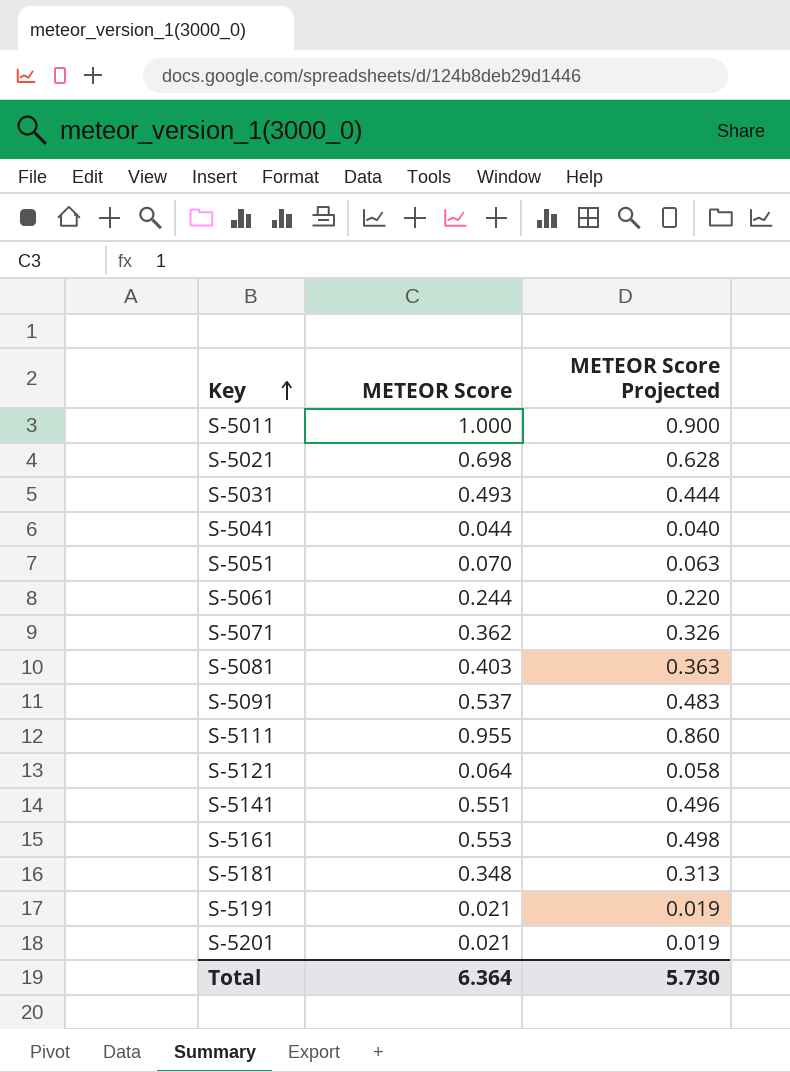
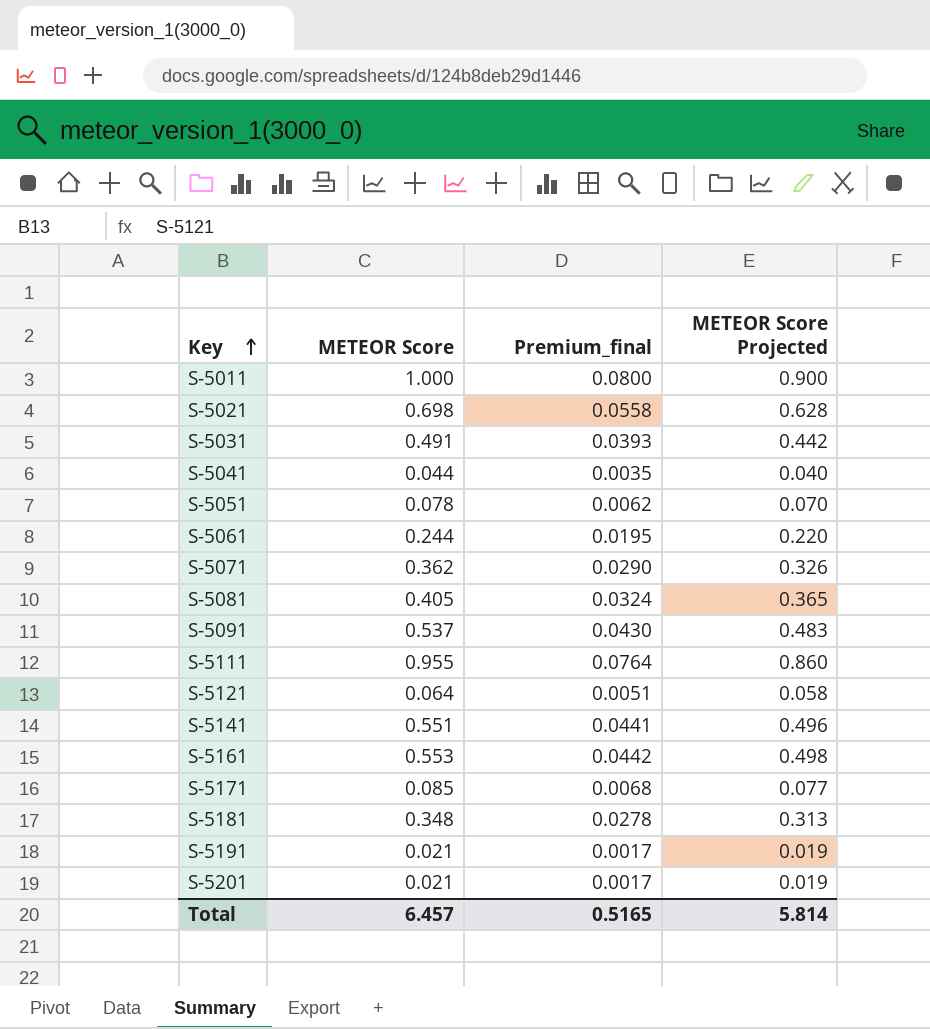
column Premium_final | formula: none -> [METEOR Score] * 0.08
S-5031 | METEOR Score: 0.493 -> 0.491
S-5031 | METEOR Score Projected: 0.444 -> 0.442
S-5051 | METEOR Score: 0.070 -> 0.078
S-5051 | METEOR Score Projected: 0.063 -> 0.070
S-5081 | METEOR Score: 0.403 -> 0.405
S-5081 | METEOR Score Projected: 0.363 -> 0.365
row S-5171: none -> 0.085 | 0.0068 | 0.077
Total | METEOR Score: 6.364 -> 6.457
Total | METEOR Score Projected: 5.730 -> 5.814

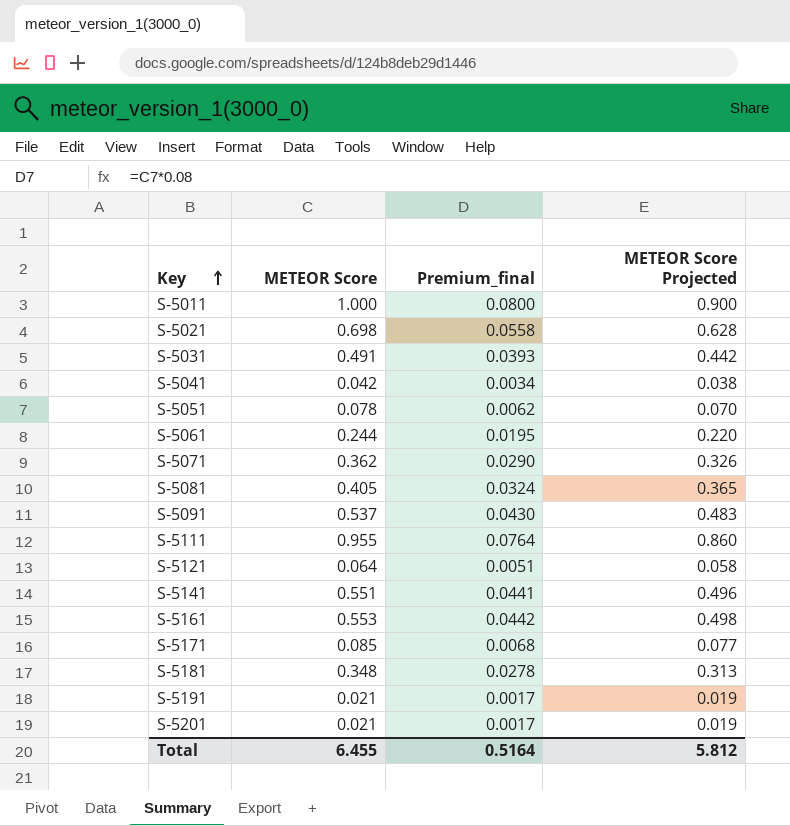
S-5041 | METEOR Score: 0.044 -> 0.042
S-5041 | Premium_final: 0.0035 -> 0.0034
S-5041 | METEOR Score Projected: 0.040 -> 0.038
Total | METEOR Score: 6.457 -> 6.455
Total | Premium_final: 0.5165 -> 0.5164
Total | METEOR Score Projected: 5.814 -> 5.812

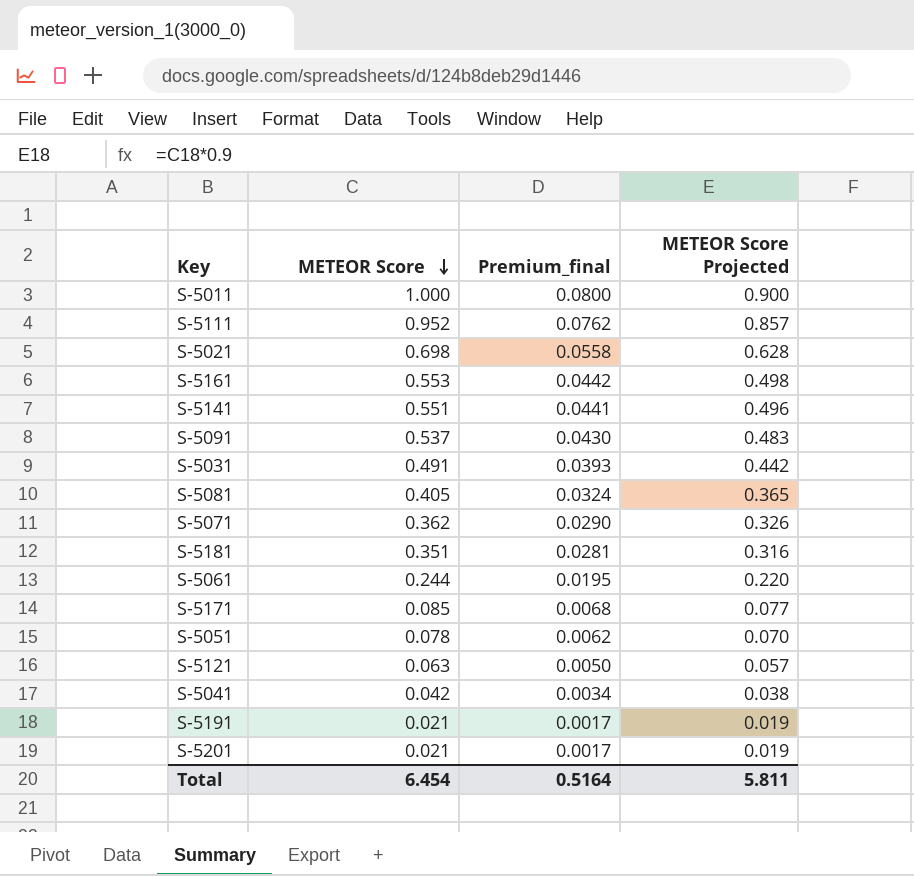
row order: Key ascending -> METEOR Score descending
S-5111 | METEOR Score: 0.955 -> 0.952
S-5111 | Premium_final: 0.0764 -> 0.0762
S-5111 | METEOR Score Projected: 0.860 -> 0.857
S-5181 | METEOR Score: 0.348 -> 0.351
S-5181 | Premium_final: 0.0278 -> 0.0281
S-5181 | METEOR Score Projected: 0.313 -> 0.316
S-5121 | METEOR Score: 0.064 -> 0.063
S-5121 | Premium_final: 0.0051 -> 0.0050
S-5121 | METEOR Score Projected: 0.058 -> 0.057
Total | METEOR Score: 6.455 -> 6.454
Total | METEOR Score Projected: 5.812 -> 5.811

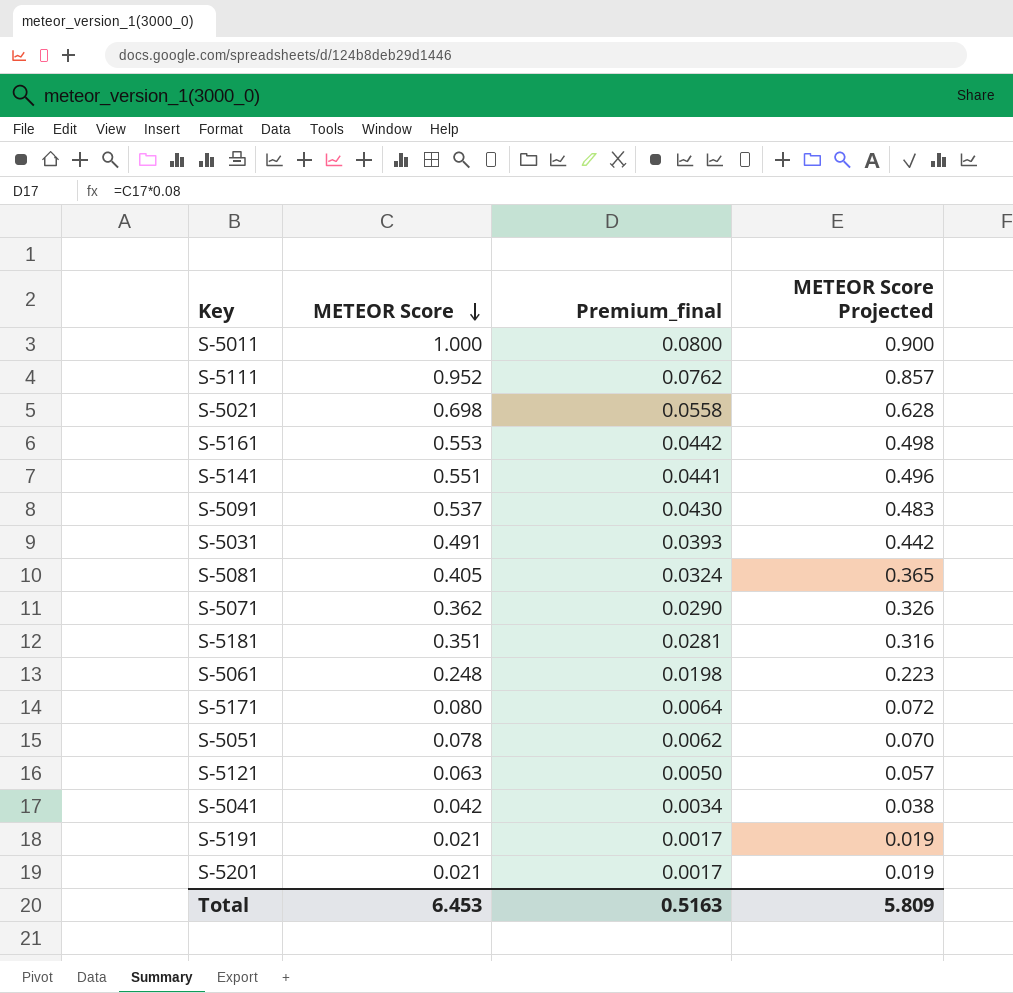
S-5061 | METEOR Score: 0.244 -> 0.248
S-5061 | Premium_final: 0.0195 -> 0.0198
S-5061 | METEOR Score Projected: 0.220 -> 0.223
S-5171 | METEOR Score: 0.085 -> 0.080
S-5171 | Premium_final: 0.0068 -> 0.0064
S-5171 | METEOR Score Projected: 0.077 -> 0.072
Total | METEOR Score: 6.454 -> 6.453
Total | Premium_final: 0.5164 -> 0.5163
Total | METEOR Score Projected: 5.811 -> 5.809

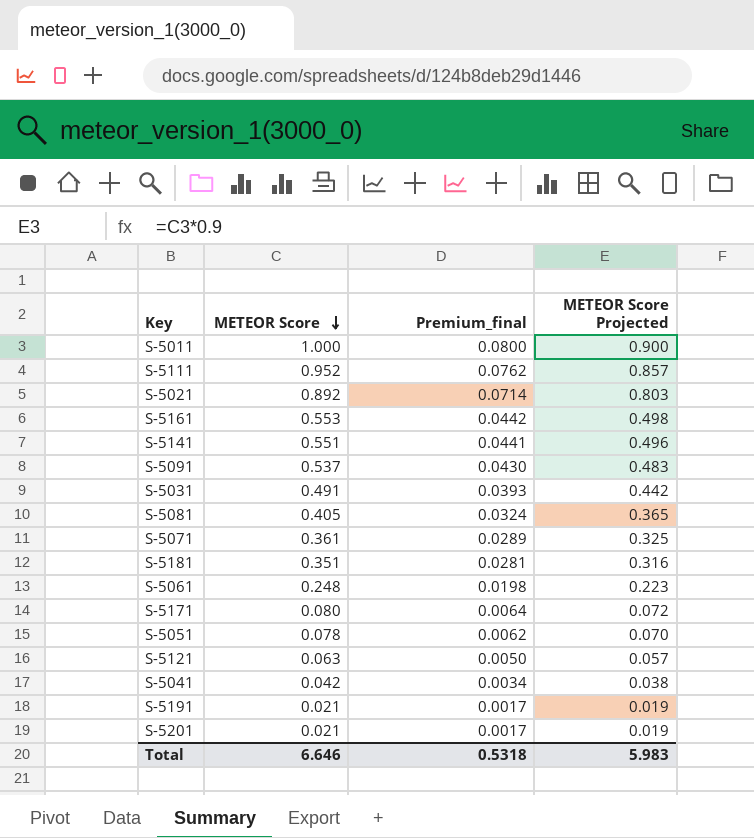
S-5021 | METEOR Score: 0.698 -> 0.892
S-5021 | Premium_final: 0.0558 -> 0.0714
S-5021 | METEOR Score Projected: 0.628 -> 0.803
S-5071 | METEOR Score: 0.362 -> 0.361
S-5071 | Premium_final: 0.0290 -> 0.0289
S-5071 | METEOR Score Projected: 0.326 -> 0.325
Total | METEOR Score: 6.453 -> 6.646
Total | Premium_final: 0.5163 -> 0.5318
Total | METEOR Score Projected: 5.809 -> 5.983

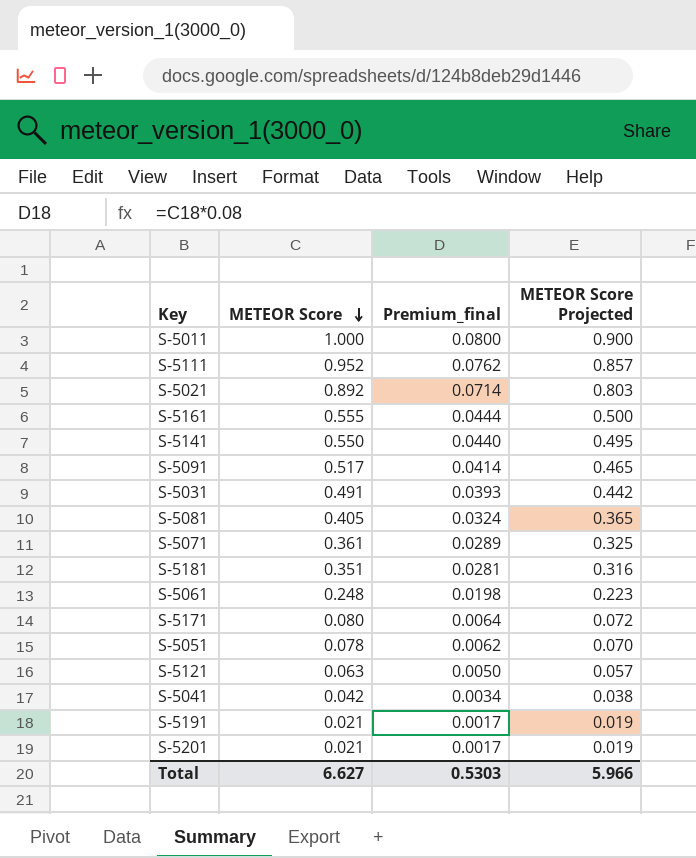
S-5161 | METEOR Score: 0.553 -> 0.555
S-5161 | Premium_final: 0.0442 -> 0.0444
S-5161 | METEOR Score Projected: 0.498 -> 0.500
S-5141 | METEOR Score: 0.551 -> 0.550
S-5141 | Premium_final: 0.0441 -> 0.0440
S-5141 | METEOR Score Projected: 0.496 -> 0.495
S-5091 | METEOR Score: 0.537 -> 0.517
S-5091 | Premium_final: 0.0430 -> 0.0414
S-5091 | METEOR Score Projected: 0.483 -> 0.465
Total | METEOR Score: 6.646 -> 6.627
Total | Premium_final: 0.5318 -> 0.5303
Total | METEOR Score Projected: 5.983 -> 5.966

